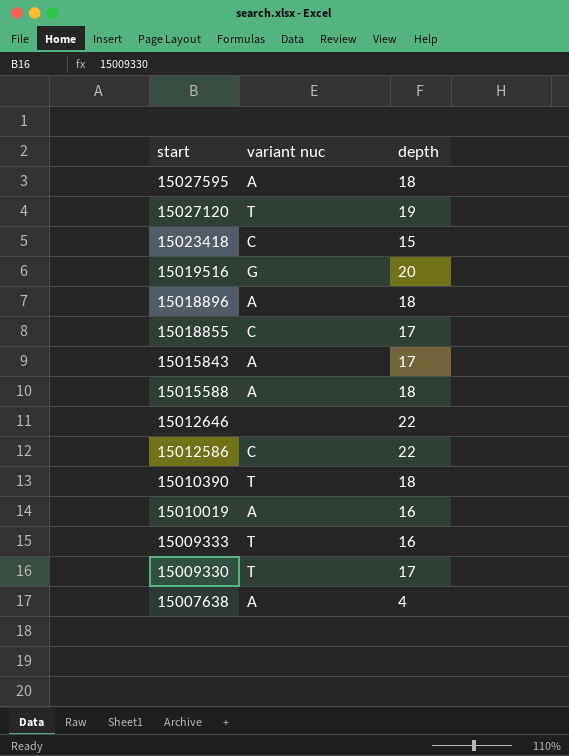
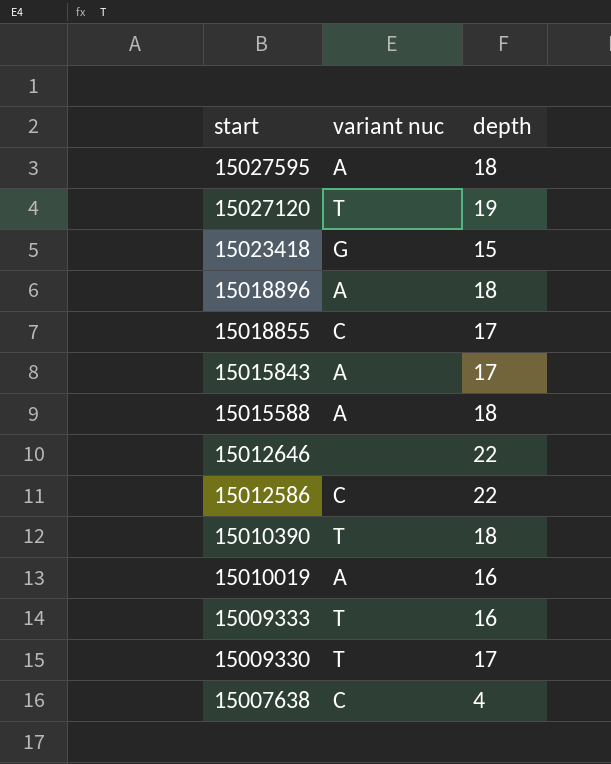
row 15019516: G | 20 -> none
15023418 | variant nuc: C -> G
15007638 | variant nuc: A -> C

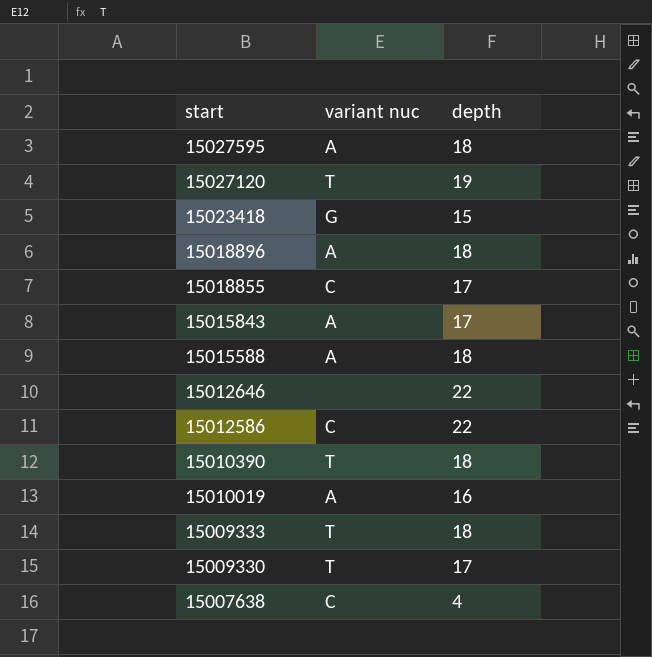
15009333 | depth: 16 -> 18

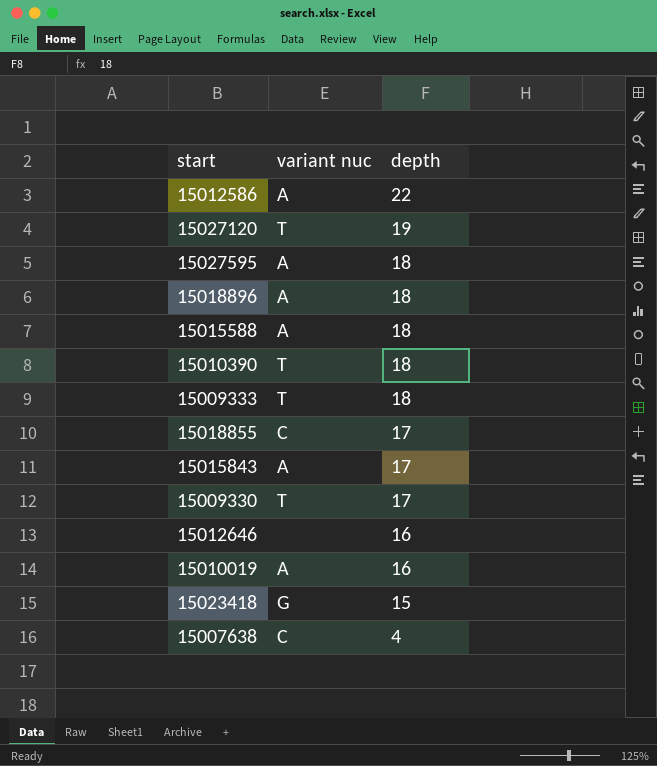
row order: start descending -> depth descending
15012586 | variant nuc: C -> A
15012646 | depth: 22 -> 16

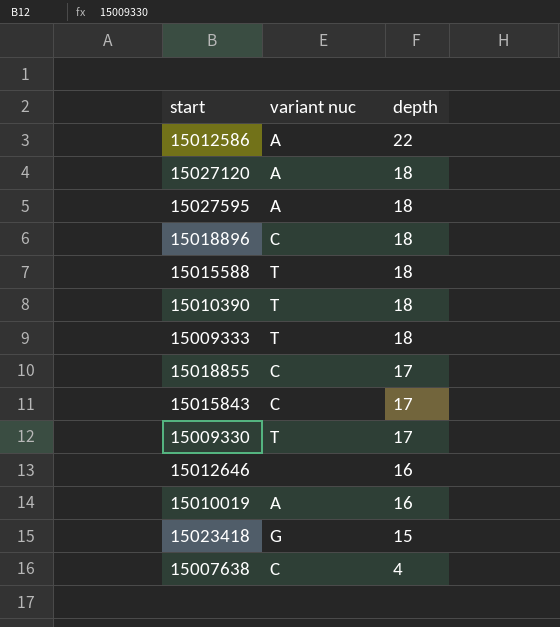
15027120 | variant nuc: T -> A
15027120 | depth: 19 -> 18
15018896 | variant nuc: A -> C
15015588 | variant nuc: A -> T
15015843 | variant nuc: A -> C

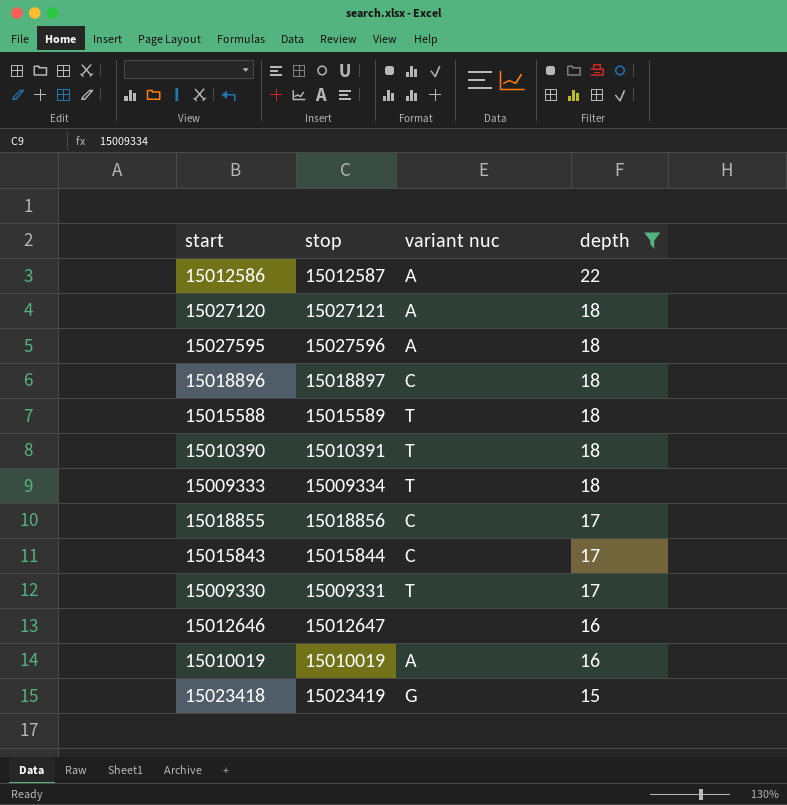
filter: none -> depth != 4
column stop | position: none -> 2

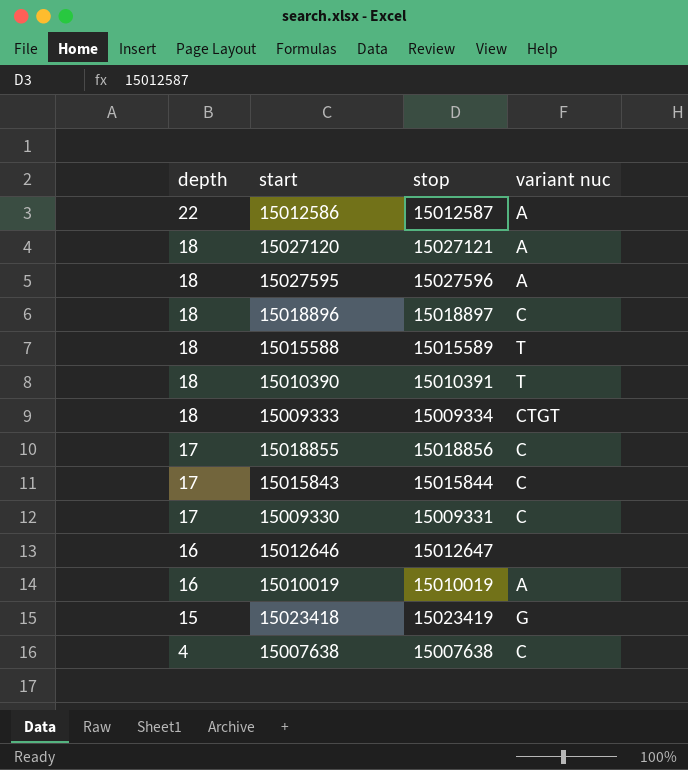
filter: depth != 4 -> none
column depth | position: 4 -> 1
15009333 | variant nuc: T -> CTGT
15009330 | variant nuc: T -> C

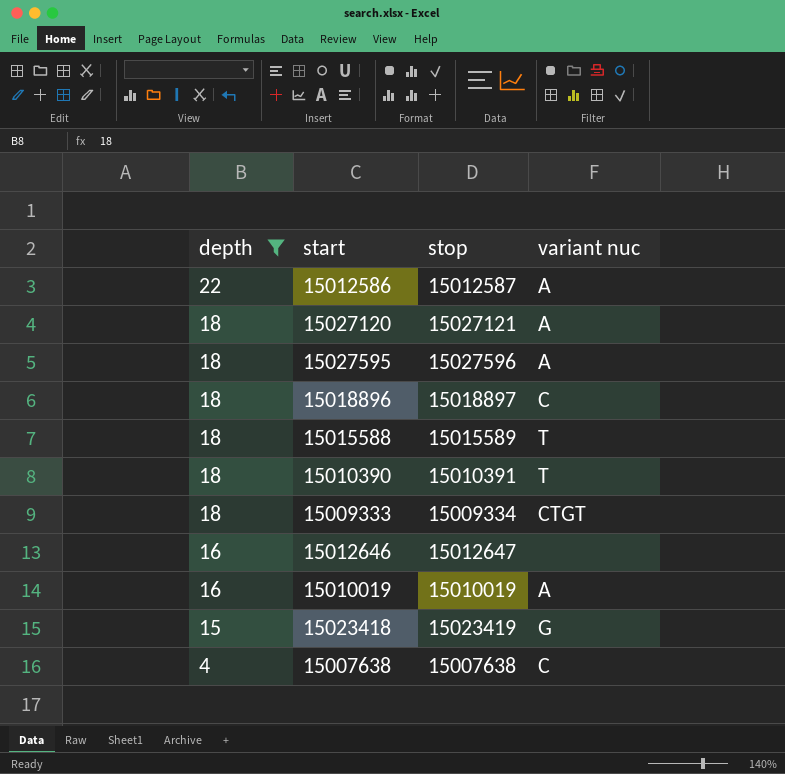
filter: none -> depth != 17

